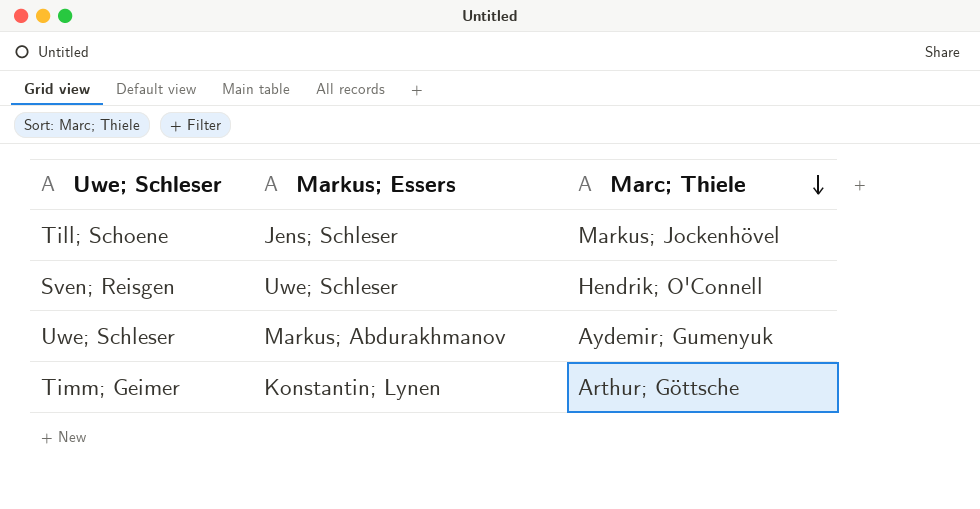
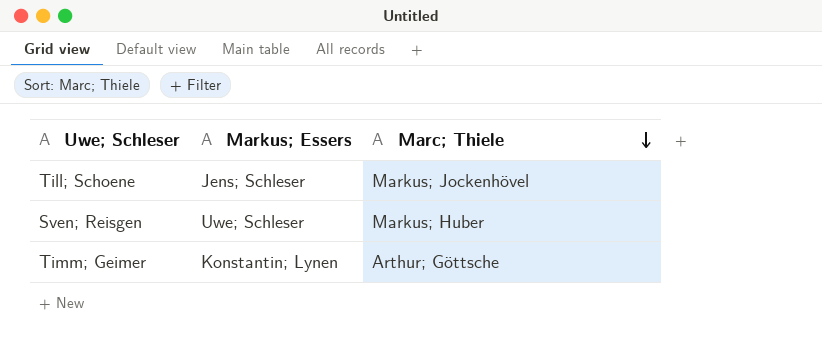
row Uwe; Schleser: Markus; Abdurakhmanov | Aydemir; Gumenyuk -> none
Sven; Reisgen | Marc; Thiele: Hendrik; O'Connell -> Markus; Huber

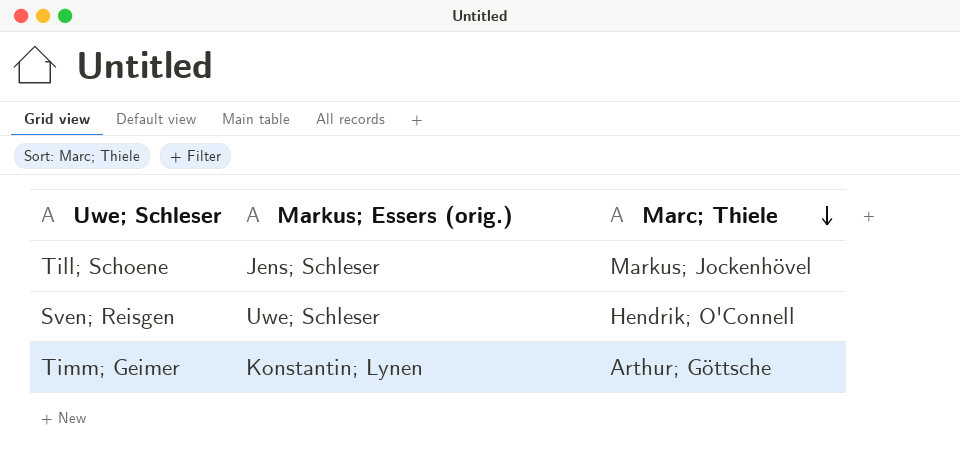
column name: Markus; Essers -> Markus; Essers (orig.)
Sven; Reisgen | Marc; Thiele: Markus; Huber -> Hendrik; O'Connell

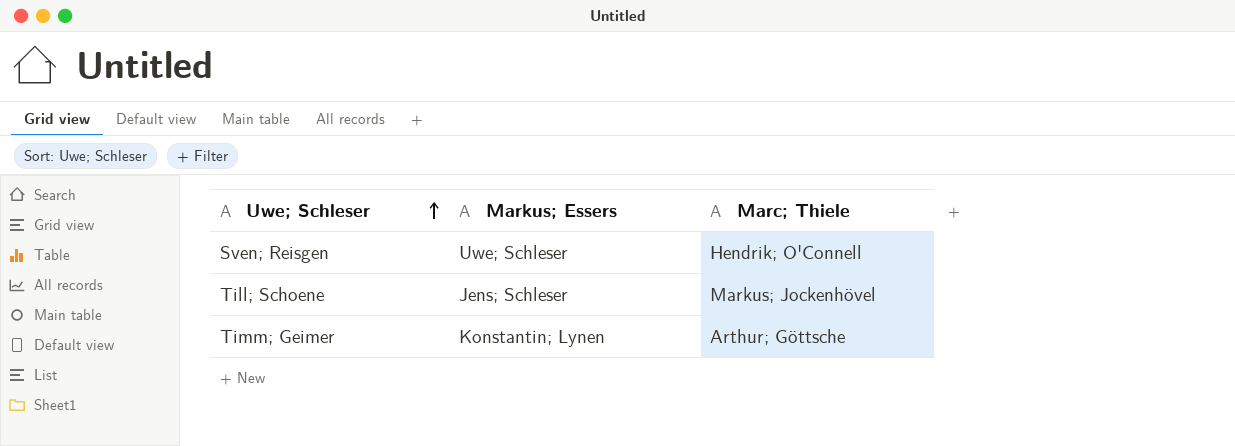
row order: Marc; Thiele descending -> Uwe; Schleser ascending
column name: Markus; Essers (orig.) -> Markus; Essers

